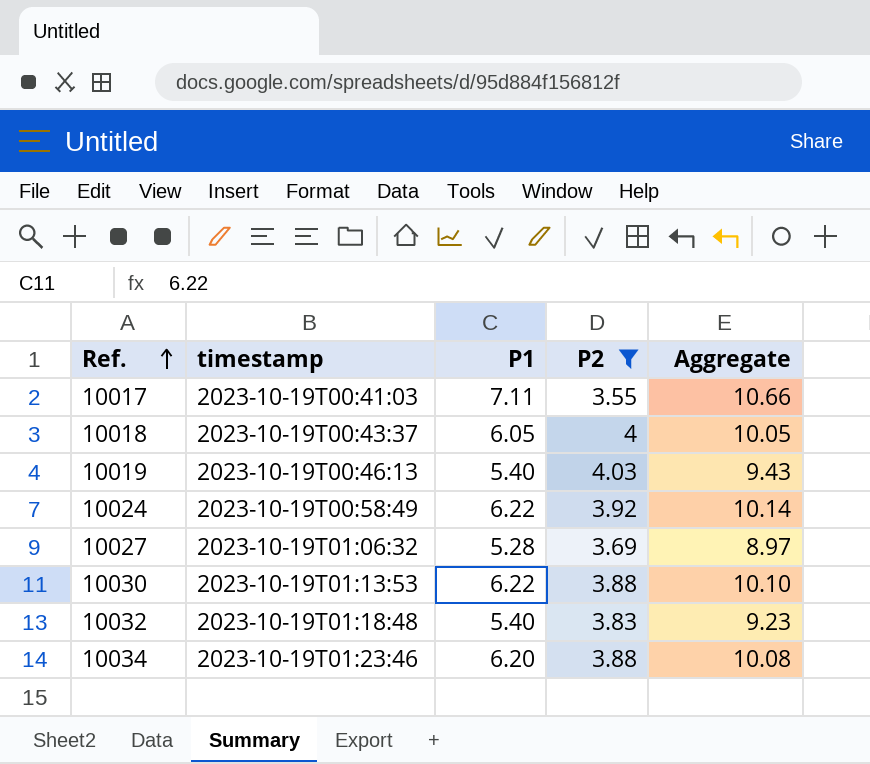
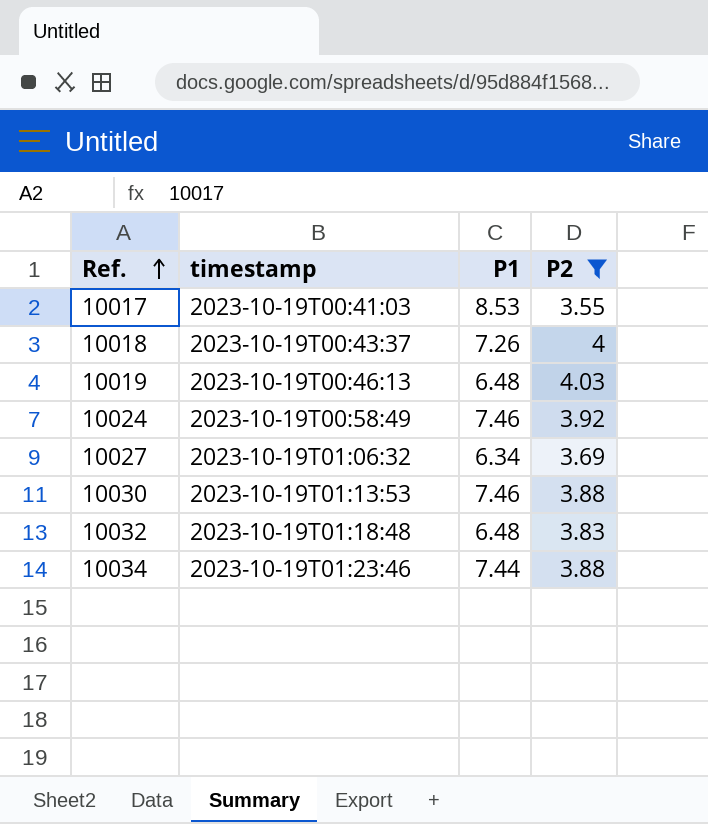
column Aggregate | formula: [P1] + [P2] -> none
10017 | P1: 7.11 -> 8.53
10018 | P1: 6.05 -> 7.26
10019 | P1: 5.40 -> 6.48
10024 | P1: 6.22 -> 7.46
10027 | P1: 5.28 -> 6.34
10030 | P1: 6.22 -> 7.46
10032 | P1: 5.40 -> 6.48
10034 | P1: 6.20 -> 7.44

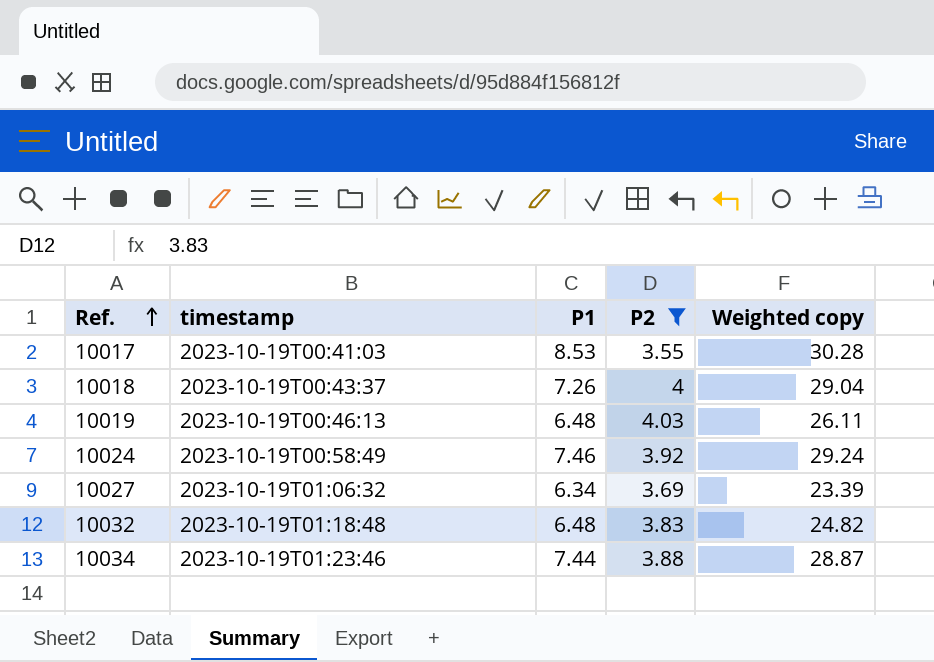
column Weighted copy | formula: none -> [P1] * [P2]
row 10030: 2023-10-19T01:13:53 | 7.46 | 3.88 -> none

